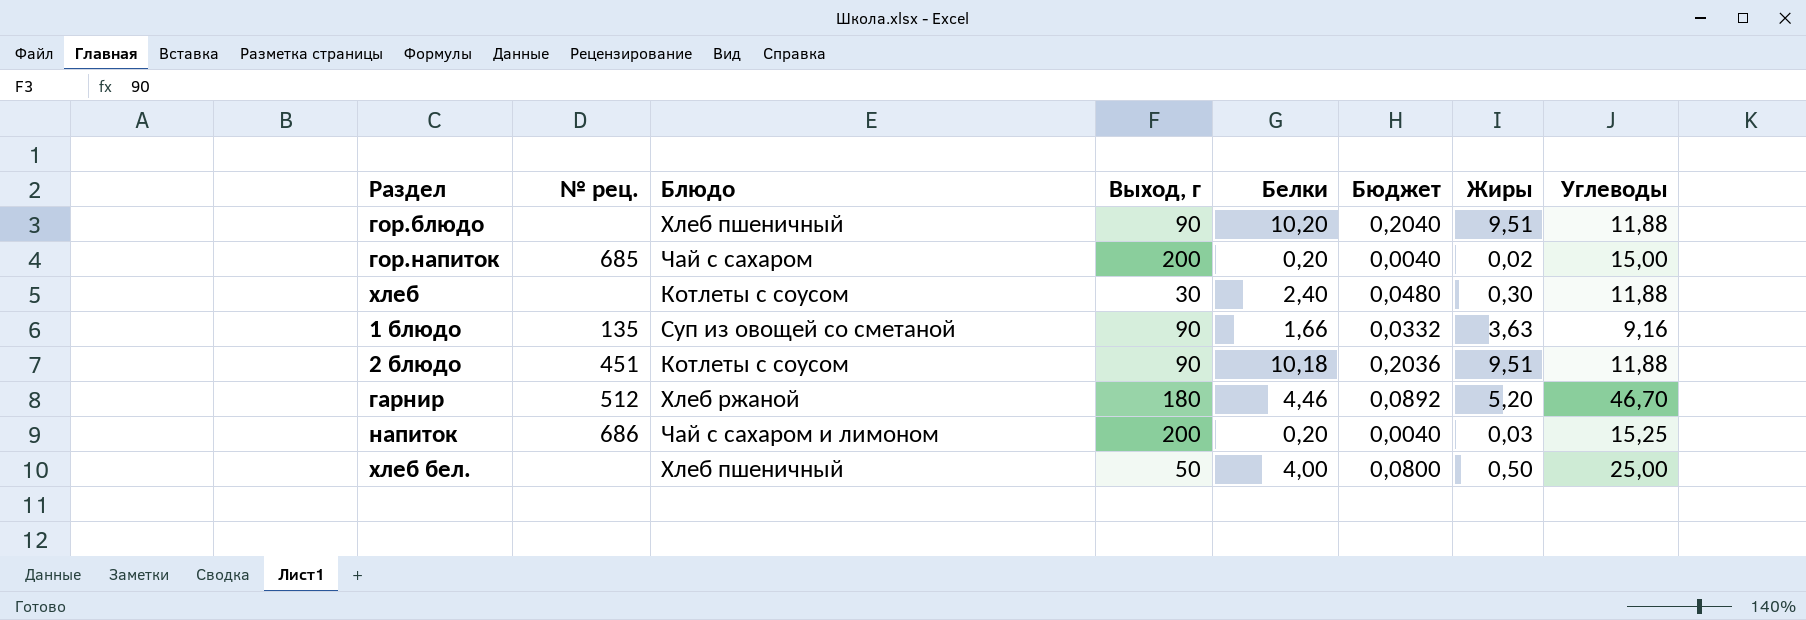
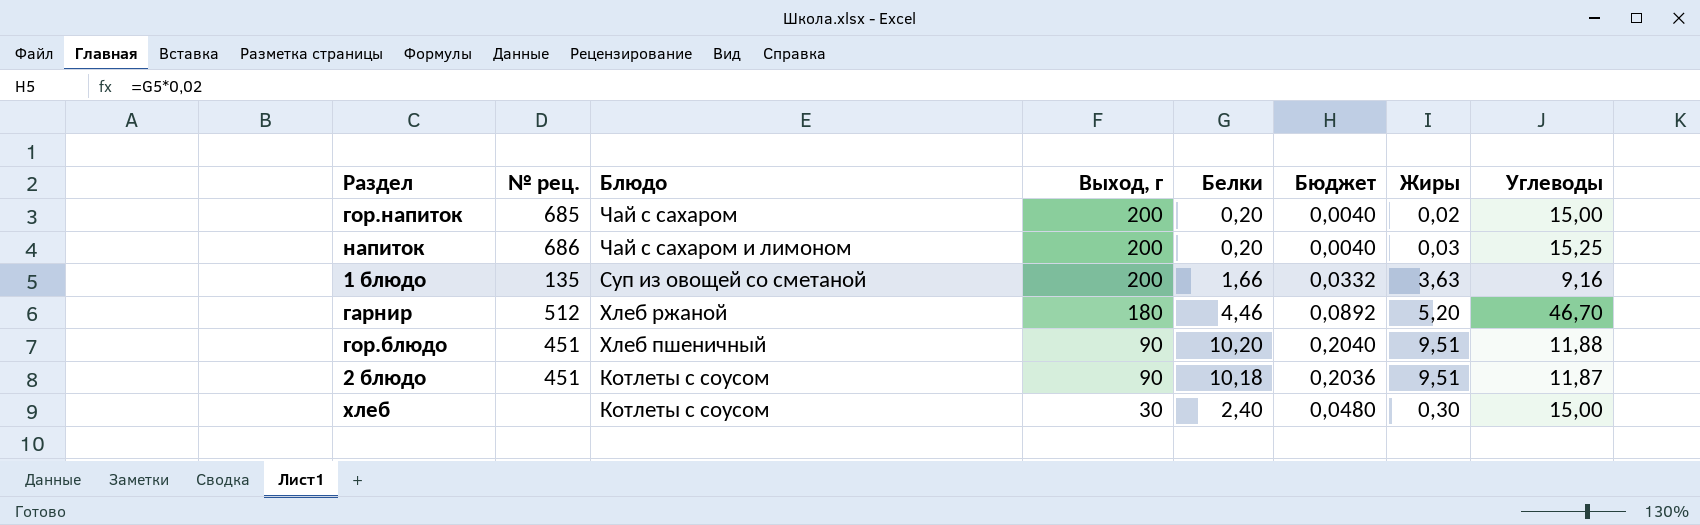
row order: none -> Выход, г descending
row хлеб бел.: none | Хлеб пшеничный | 50 | 4,00 | 0,0800 | 0,50 | 25,00 -> none
1 блюдо | Выход, г: 90 -> 200
гор.блюдо | № рец.: none -> 451
2 блюдо | Углеводы: 11,88 -> 11,87
хлеб | Углеводы: 11,88 -> 15,00

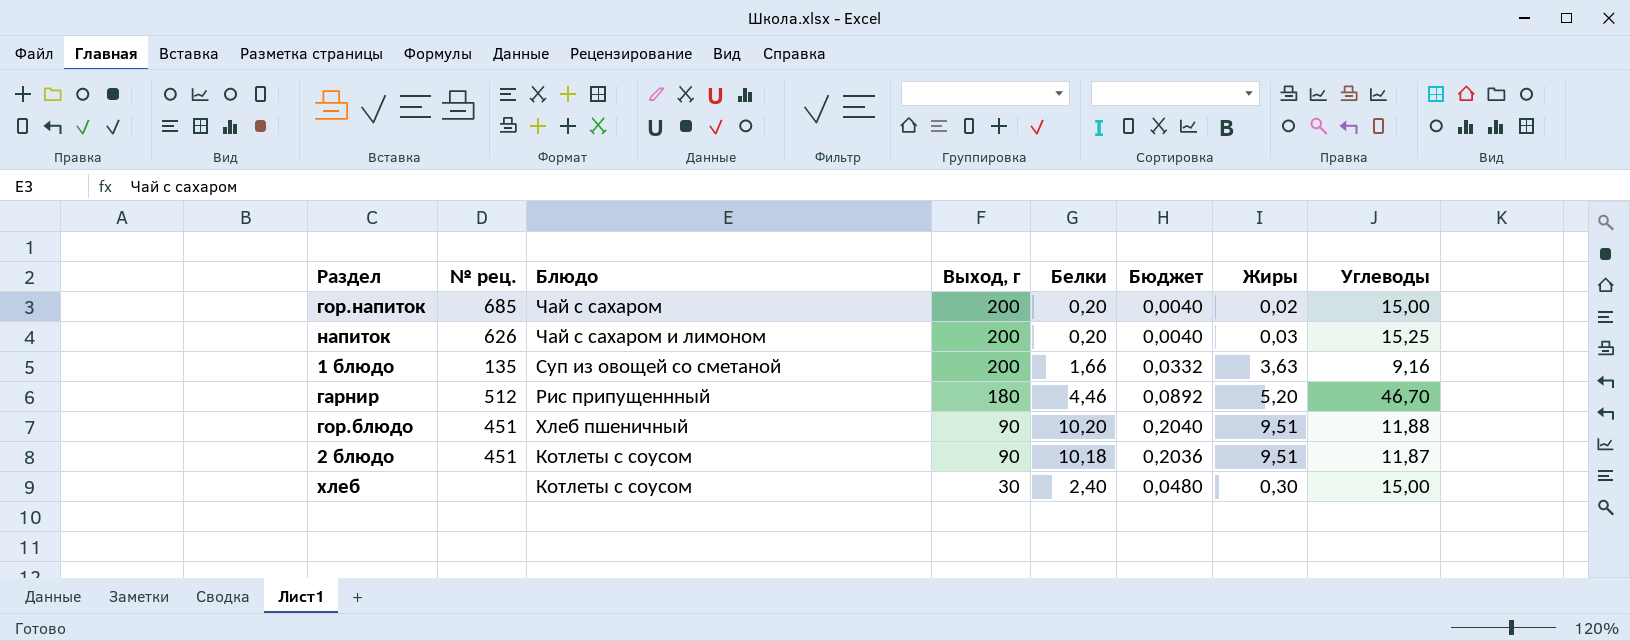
напиток | № рец.: 686 -> 626
гарнир | Блюдо: Хлеб ржаной -> Рис припущеннный

